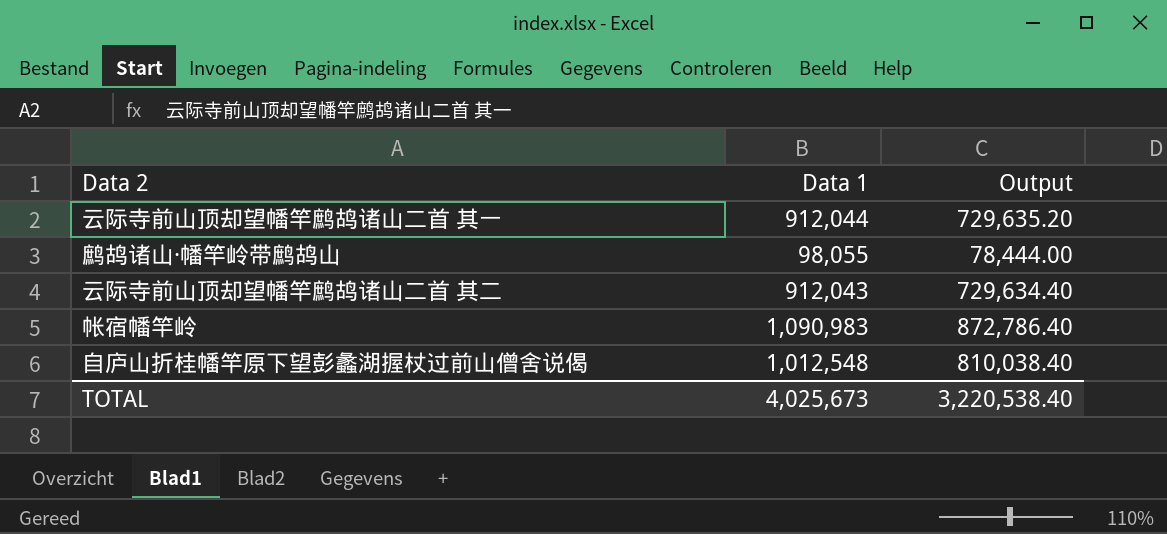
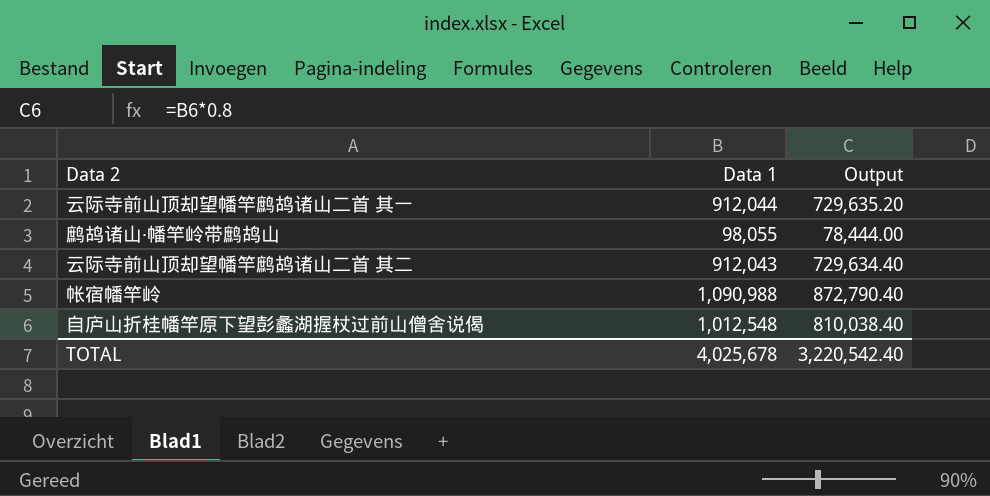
帐宿幡竿岭 | Data 1: 1,090,983 -> 1,090,988
帐宿幡竿岭 | Output: 872,786.40 -> 872,790.40
TOTAL | Data 1: 4,025,673 -> 4,025,678
TOTAL | Output: 3,220,538.40 -> 3,220,542.40

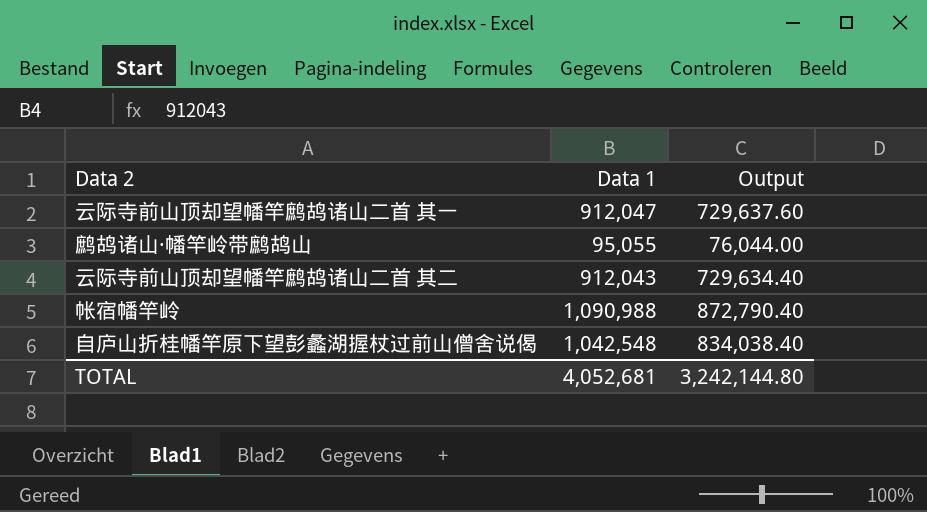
云际寺前山顶却望幡竿鹧鸪诸山二首 其一 | Data 1: 912,044 -> 912,047
云际寺前山顶却望幡竿鹧鸪诸山二首 其一 | Output: 729,635.20 -> 729,637.60
鹧鸪诸山·幡竿岭带鹧鸪山 | Data 1: 98,055 -> 95,055
鹧鸪诸山·幡竿岭带鹧鸪山 | Output: 78,444.00 -> 76,044.00
自庐山折桂幡竿原下望彭蠡湖握杖过前山僧舍说偈 | Data 1: 1,012,548 -> 1,042,548
自庐山折桂幡竿原下望彭蠡湖握杖过前山僧舍说偈 | Output: 810,038.40 -> 834,038.40
TOTAL | Data 1: 4,025,678 -> 4,052,681
TOTAL | Output: 3,220,542.40 -> 3,242,144.80

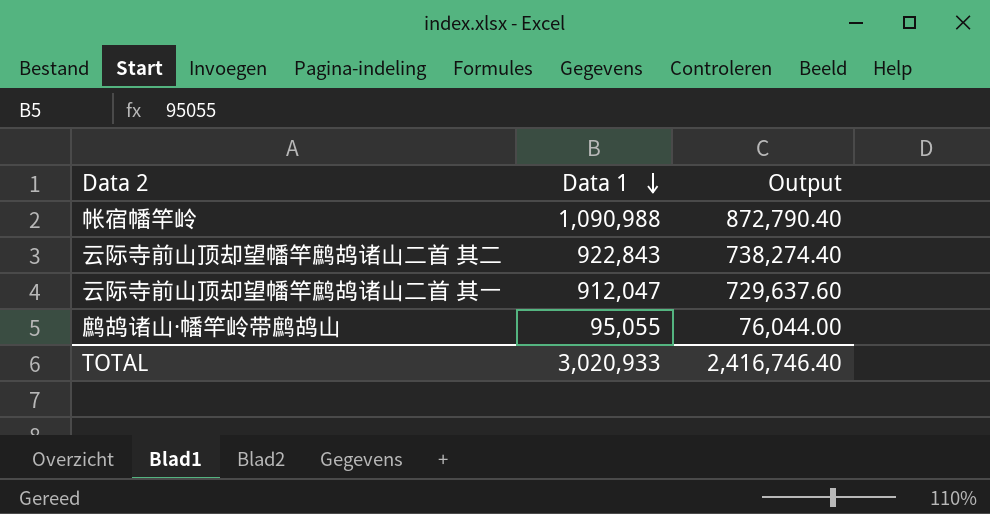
row order: none -> Data 1 descending
row 自庐山折桂幡竿原下望彭蠡湖握杖过前山僧舍说偈: 1,042,548 | 834,038.40 -> none
云际寺前山顶却望幡竿鹧鸪诸山二首 其二 | Data 1: 912,043 -> 922,843
云际寺前山顶却望幡竿鹧鸪诸山二首 其二 | Output: 729,634.40 -> 738,274.40
TOTAL | Data 1: 4,052,681 -> 3,020,933
TOTAL | Output: 3,242,144.80 -> 2,416,746.40

